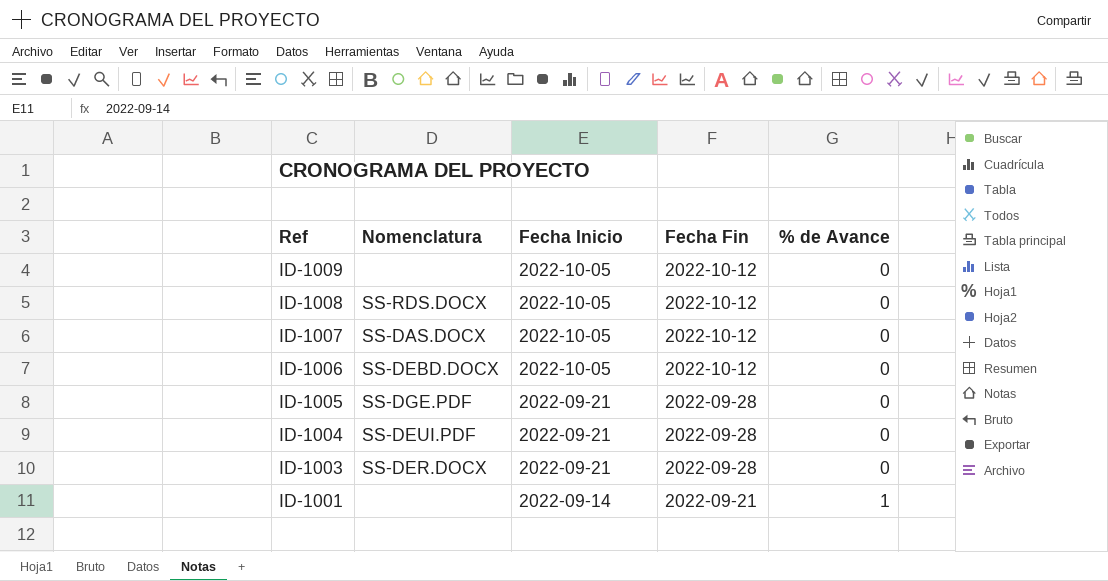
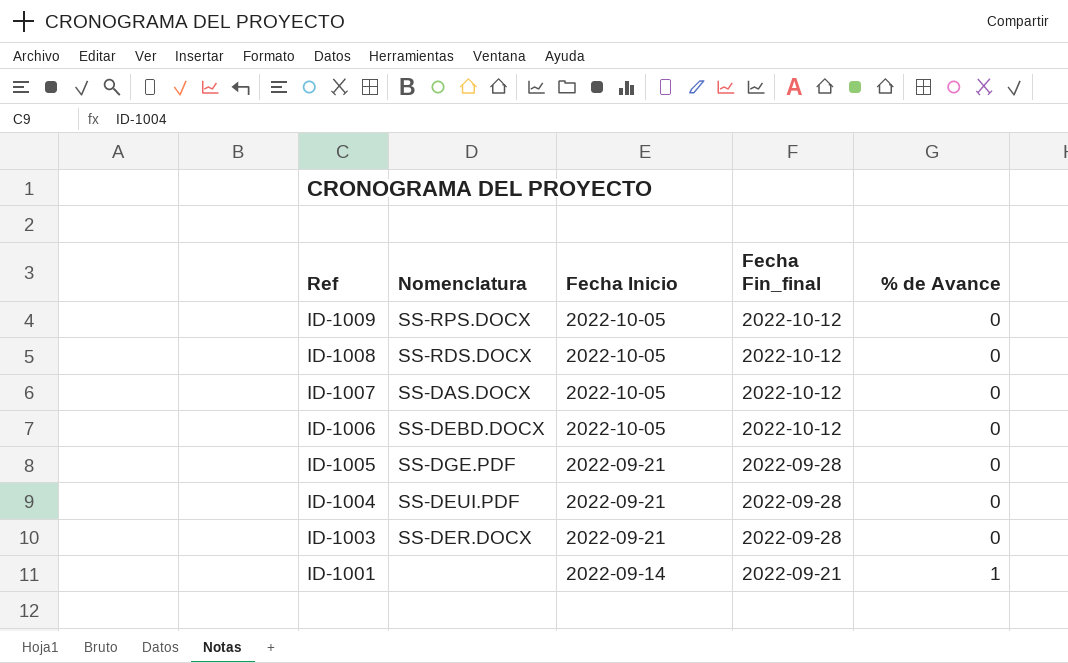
column name: Fecha Fin -> Fecha Fin_final
ID-1009 | Nomenclatura: none -> SS-RPS.DOCX

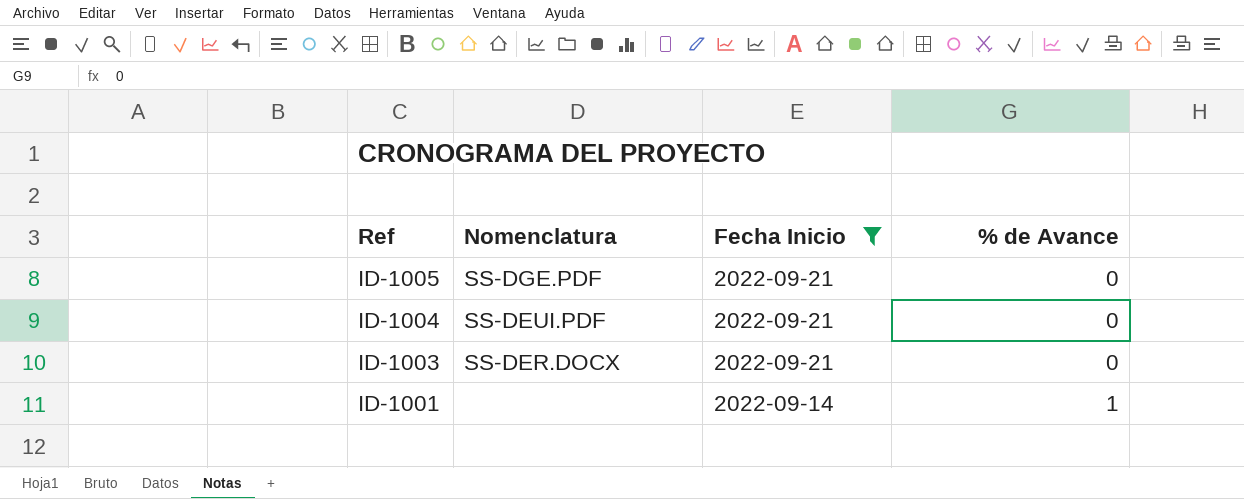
filter: none -> Fecha Inicio != 2022-10-05
column Fecha Fin_final | position: 4 -> none

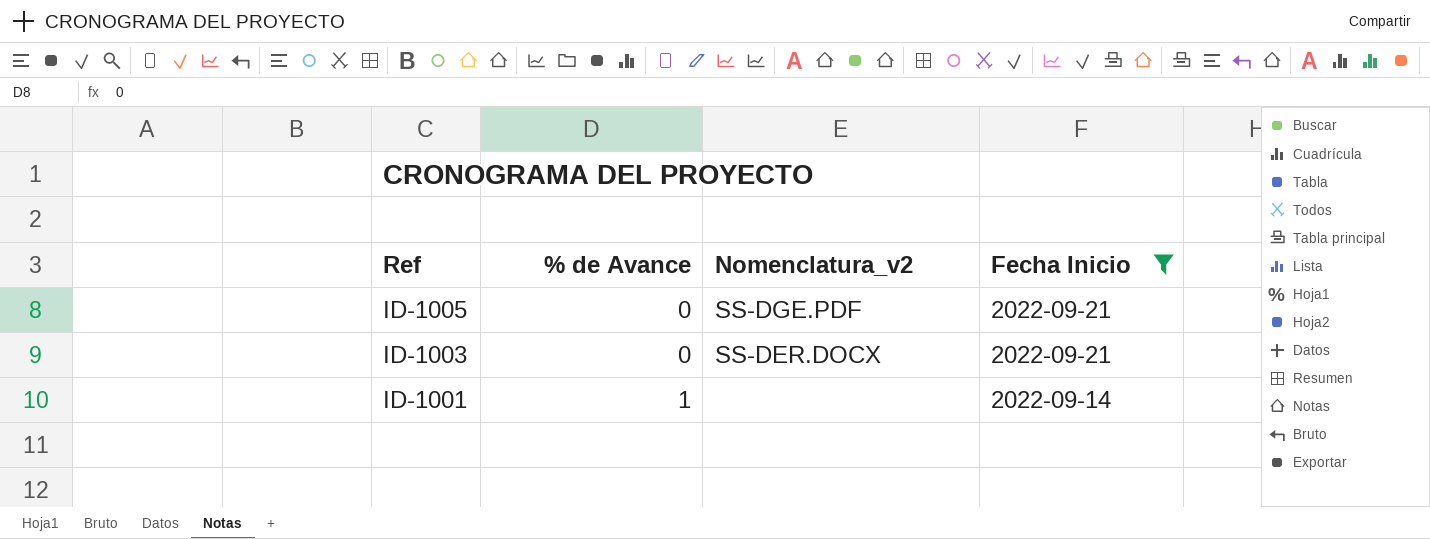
column % de Avance | position: 4 -> 2
column name: Nomenclatura -> Nomenclatura_v2
row ID-1004: SS-DEUI.PDF | 2022-09-21 | 0 -> none

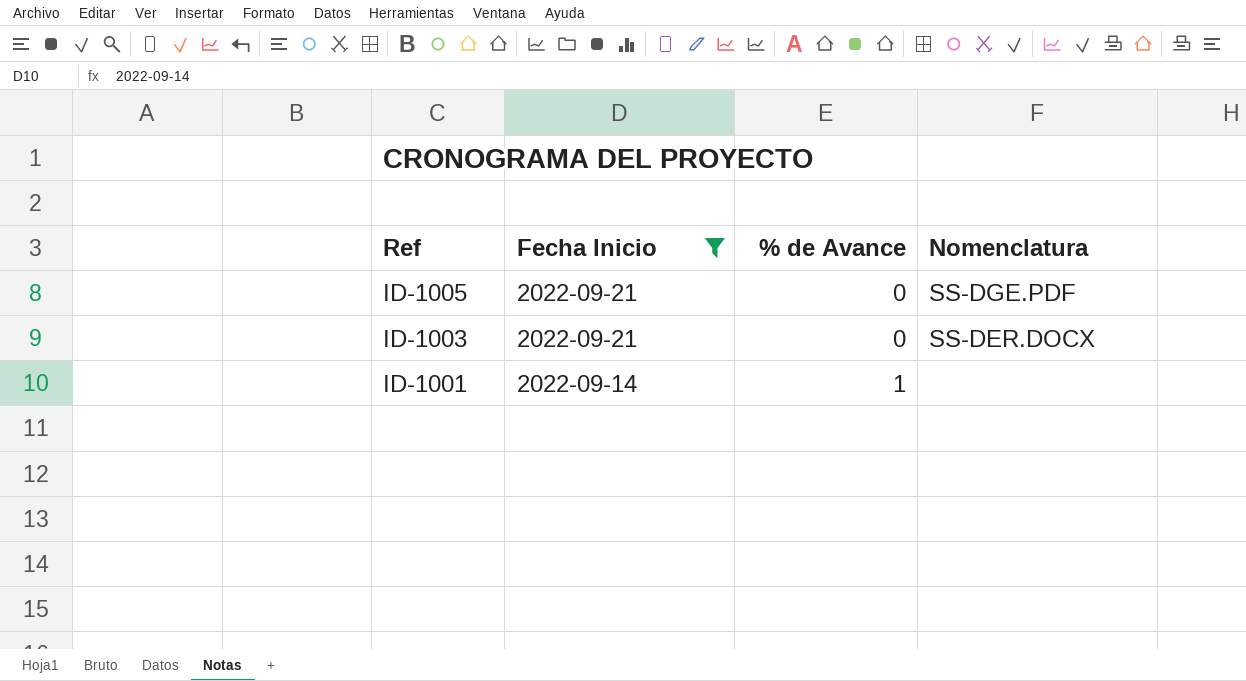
column Fecha Inicio | position: 4 -> 2
column name: Nomenclatura_v2 -> Nomenclatura

